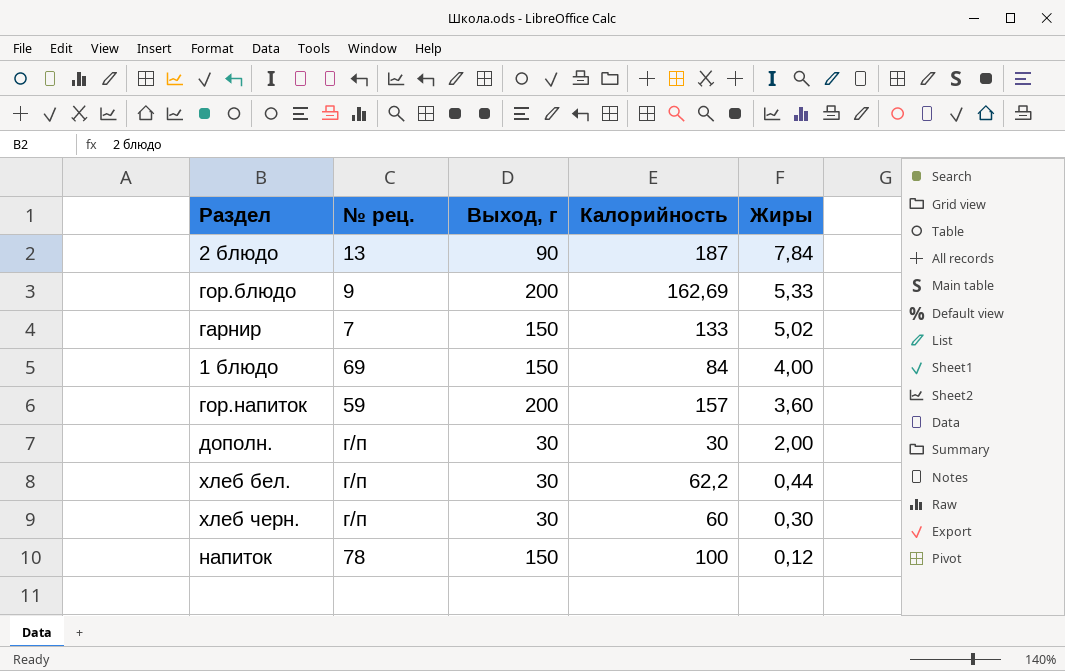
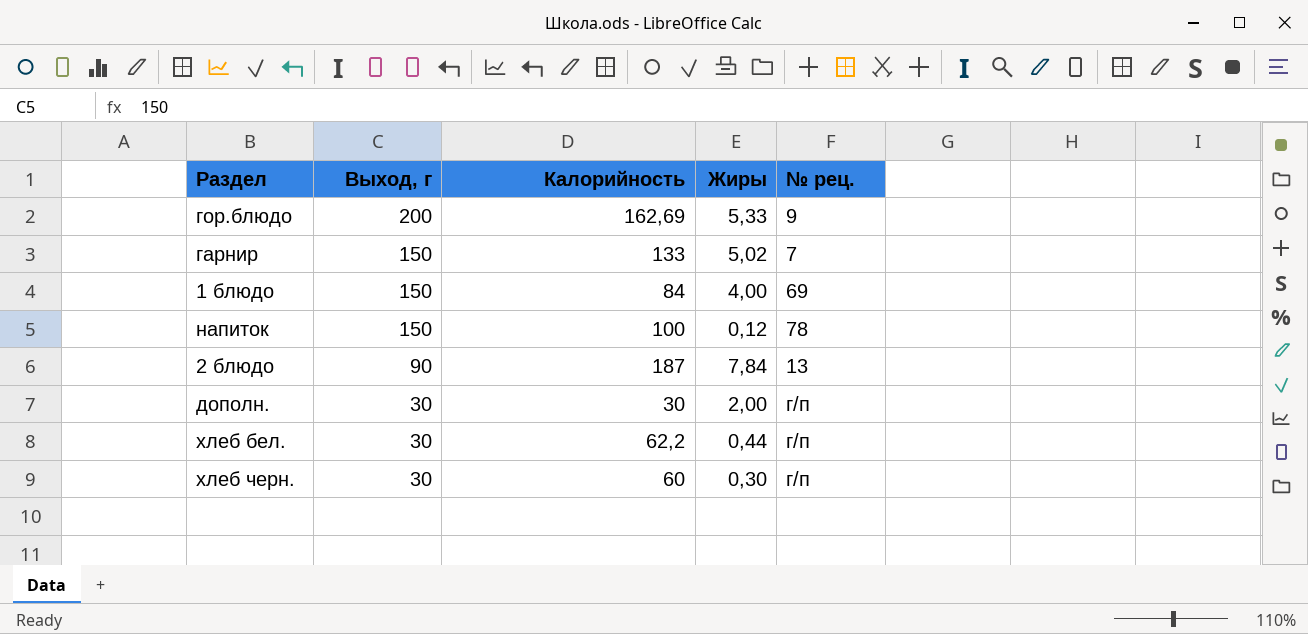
row order: Жиры descending -> Выход, г descending
column № рец. | position: 2 -> 5
row гор.напиток: 59 | 200 | 157 | 3,60 -> none

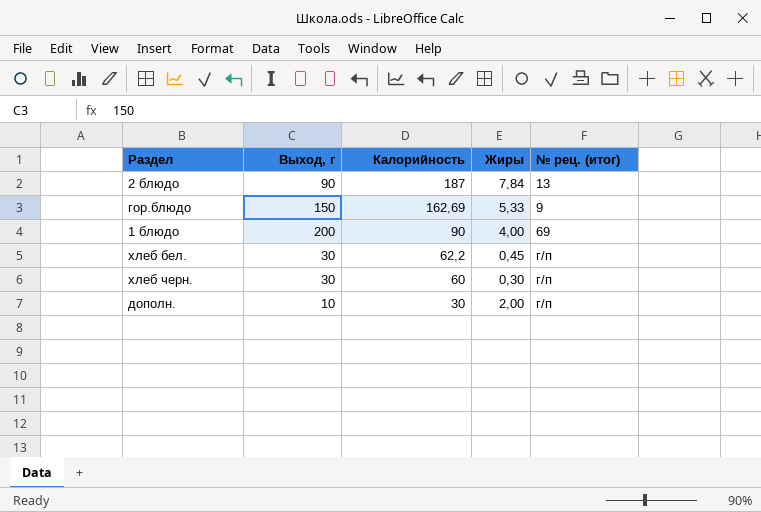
row order: Выход, г descending -> Калорийность descending
column name: № рец. -> № рец. (итог)
row гарнир: 150 | 133 | 5,02 | 7 -> none
row напиток: 150 | 100 | 0,12 | 78 -> none
гор.блюдо | Выход, г: 200 -> 150
1 блюдо | Выход, г: 150 -> 200
1 блюдо | Калорийность: 84 -> 90
хлеб бел. | Жиры: 0,44 -> 0,45
дополн. | Выход, г: 30 -> 10

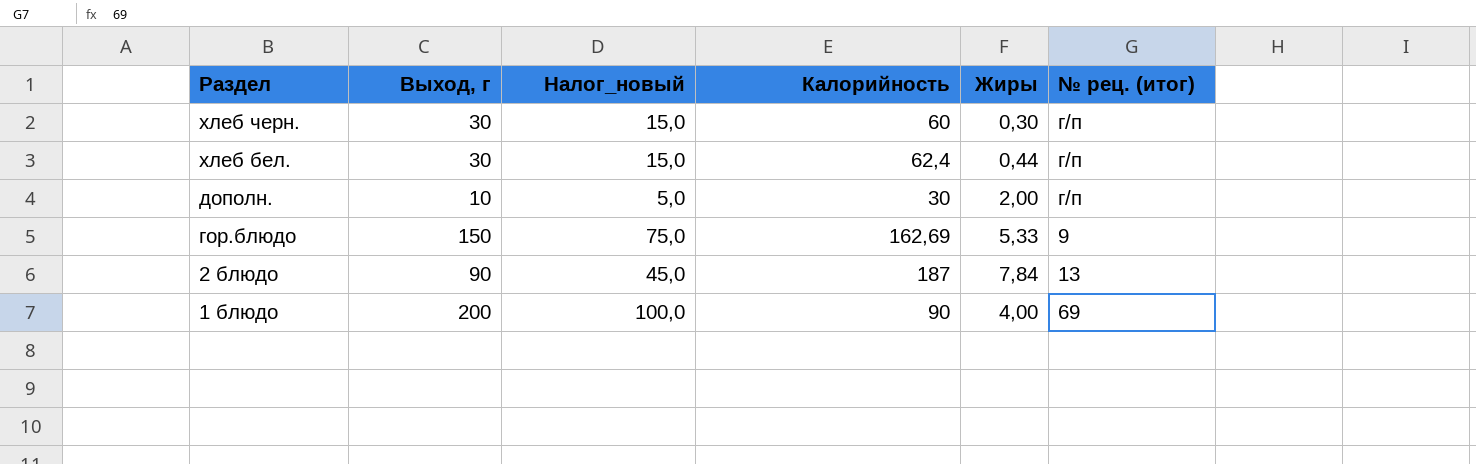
row order: Калорийность descending -> Раздел descending
column Налог_новый | formula: none -> [Выход, г] * 0,5
хлеб бел. | Калорийность: 62,2 -> 62,4
хлеб бел. | Жиры: 0,45 -> 0,44

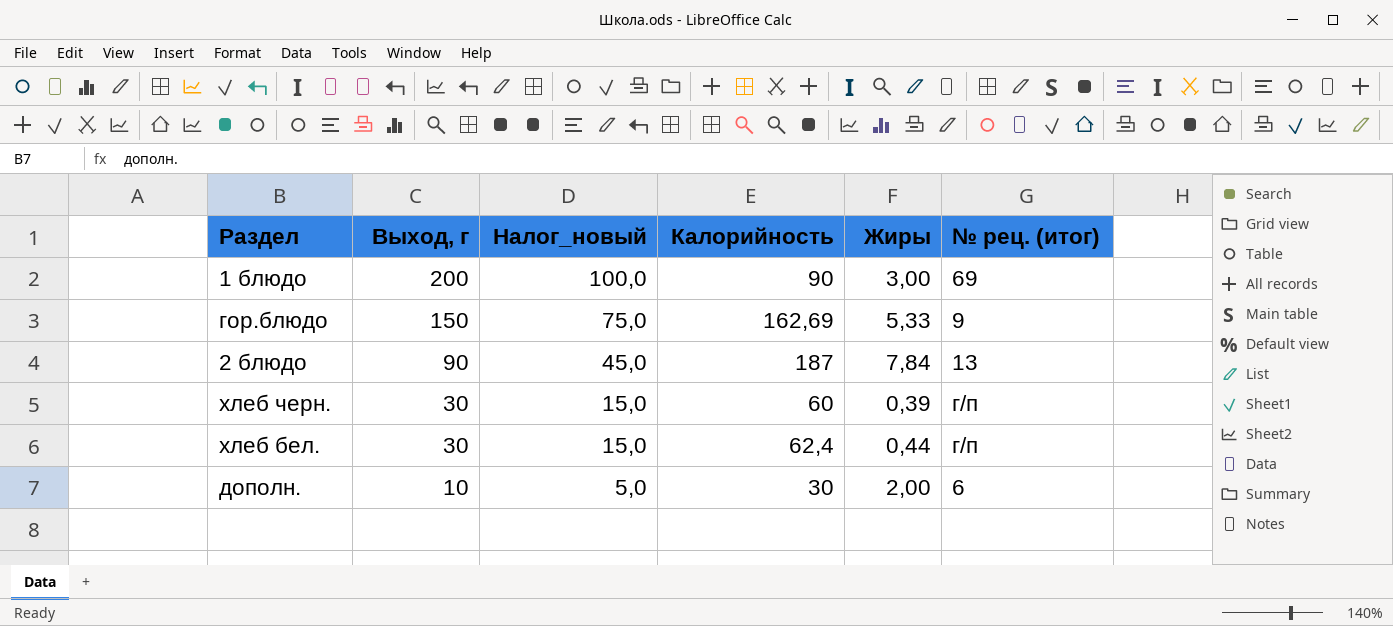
row order: Раздел descending -> Выход, г descending
1 блюдо | Жиры: 4,00 -> 3,00
хлеб черн. | Жиры: 0,30 -> 0,39
дополн. | № рец. (итог): г/п -> 6

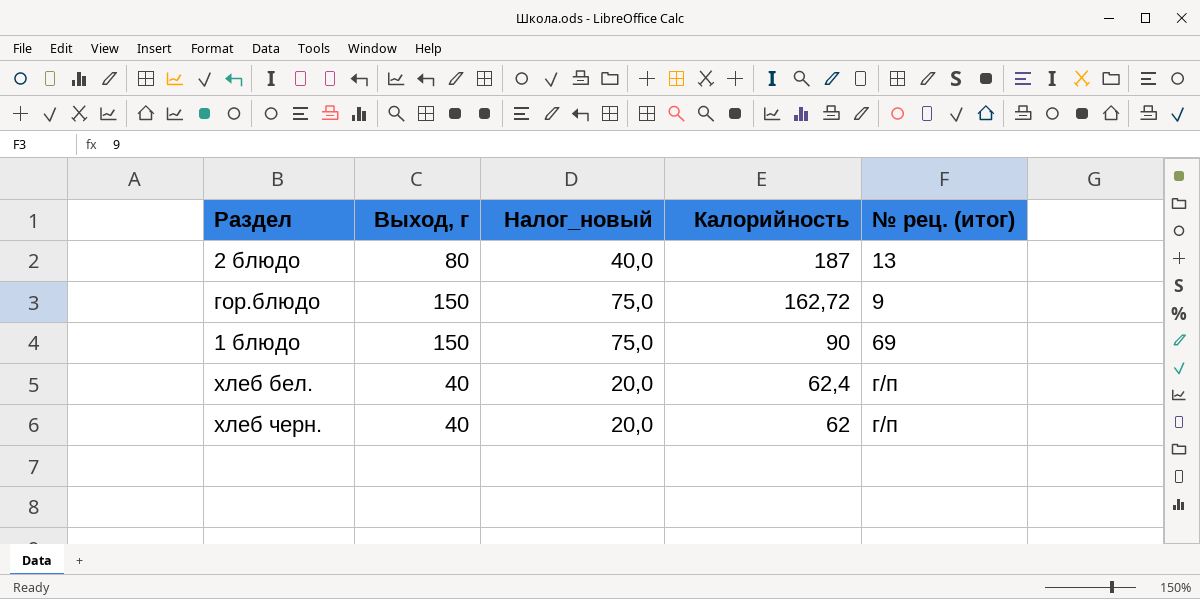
row order: Выход, г descending -> Калорийность descending
column Жиры | position: 5 -> none
row дополн.: 10 | 5,0 | 30 | 2,00 | 6 -> none
2 блюдо | Выход, г: 90 -> 80
2 блюдо | Налог_новый: 45,0 -> 40,0
гор.блюдо | Калорийность: 162,69 -> 162,72
1 блюдо | Выход, г: 200 -> 150
1 блюдо | Налог_новый: 100,0 -> 75,0
хлеб бел. | Выход, г: 30 -> 40
хлеб бел. | Налог_новый: 15,0 -> 20,0
хлеб черн. | Выход, г: 30 -> 40
хлеб черн. | Налог_новый: 15,0 -> 20,0
хлеб черн. | Калорийность: 60 -> 62

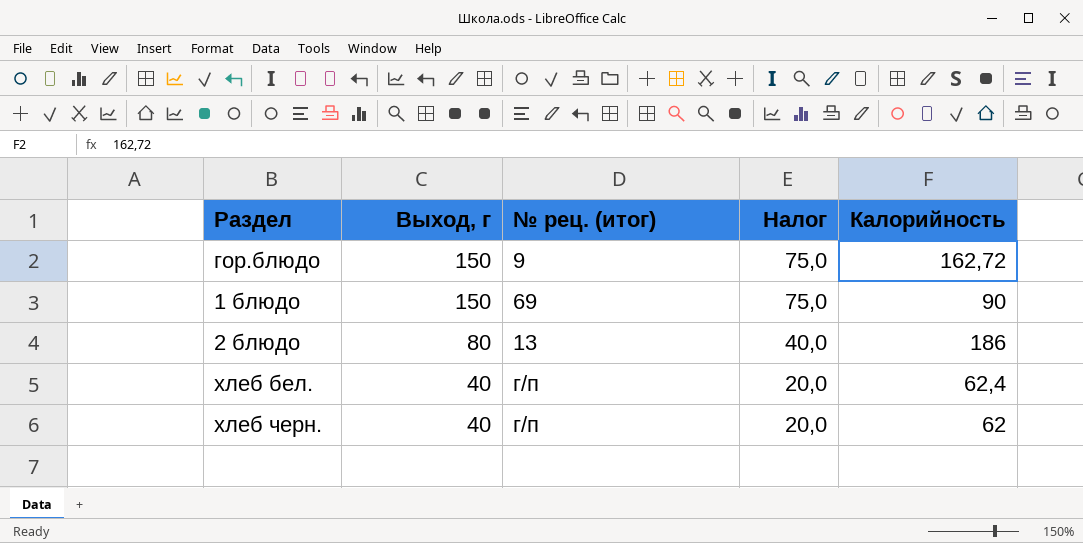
row order: Калорийность descending -> Выход, г descending
column № рец. (итог) | position: 5 -> 3
column name: Налог_новый -> Налог
2 блюдо | Калорийность: 187 -> 186

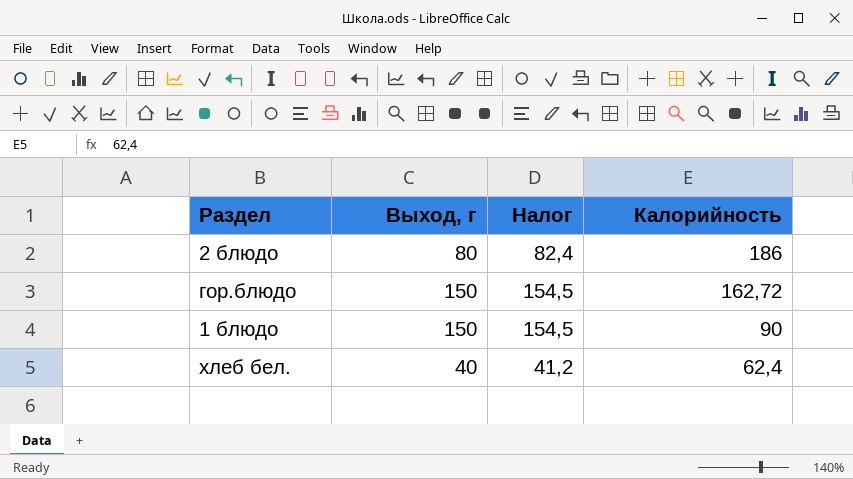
row order: Выход, г descending -> Калорийность descending
column № рец. (итог) | position: 3 -> none
column Налог | formula: [Выход, г] * 0,5 -> [Выход, г] * 1,03
row хлеб черн.: 40 | г/п | 20,0 | 62 -> none

